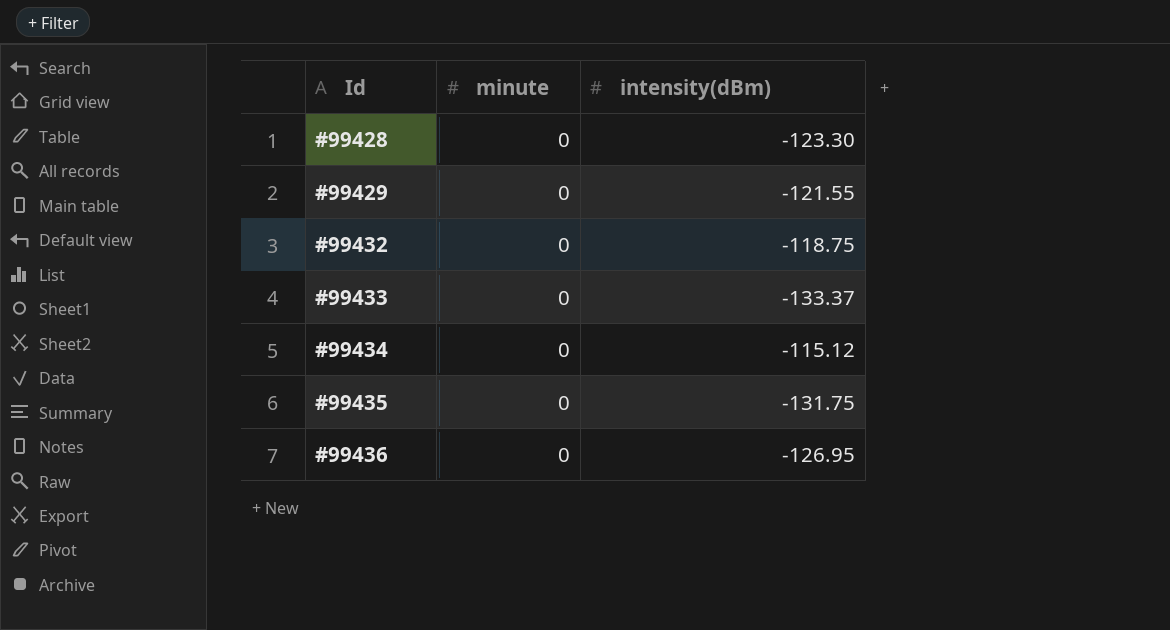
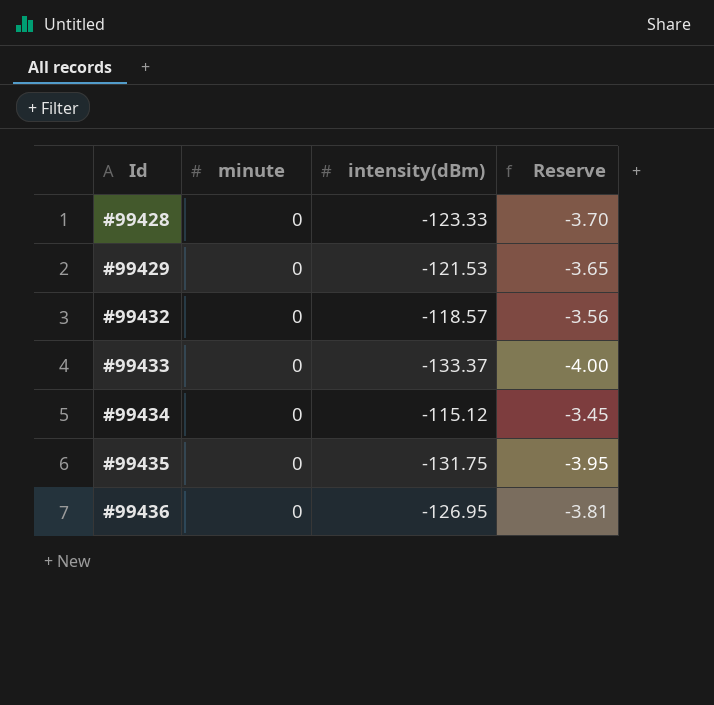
column Reserve | formula: none -> [intensity(dBm)] * 0.03
#99428 | intensity(dBm): -123.30 -> -123.33
#99429 | intensity(dBm): -121.55 -> -121.53
#99432 | intensity(dBm): -118.75 -> -118.57

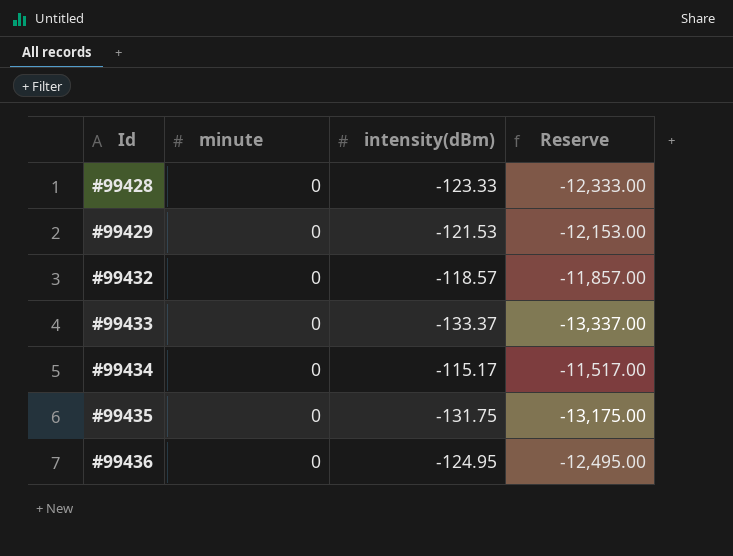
column Reserve | formula: [intensity(dBm)] * 0.03 -> [intensity(dBm)] * 100
#99434 | intensity(dBm): -115.12 -> -115.17
#99436 | intensity(dBm): -126.95 -> -124.95

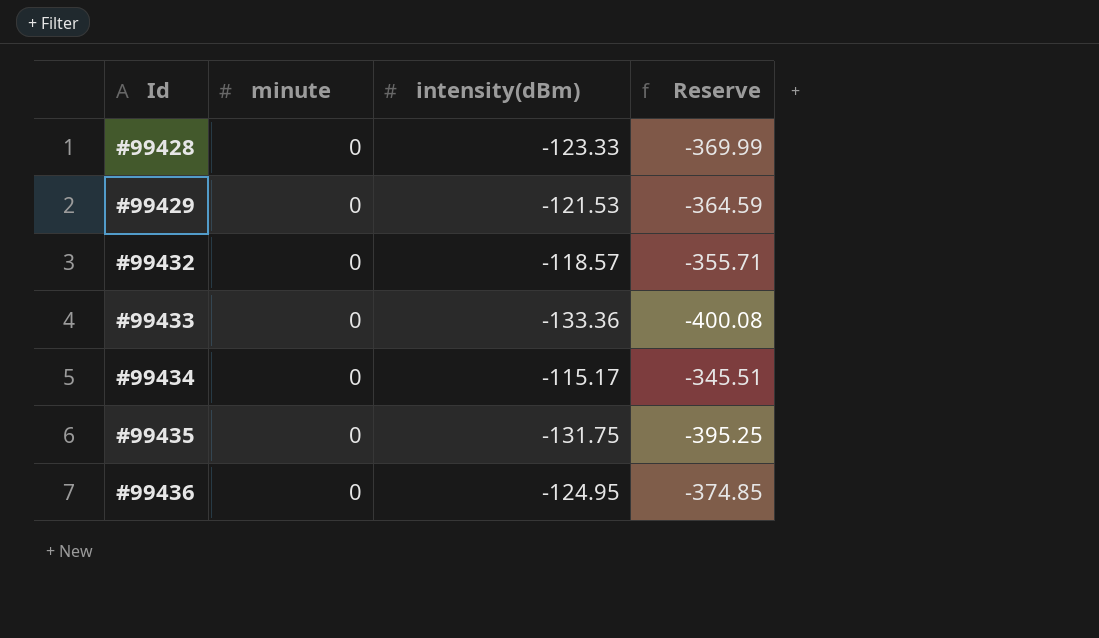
column Reserve | formula: [intensity(dBm)] * 100 -> [intensity(dBm)] * 3
#99433 | intensity(dBm): -133.37 -> -133.36

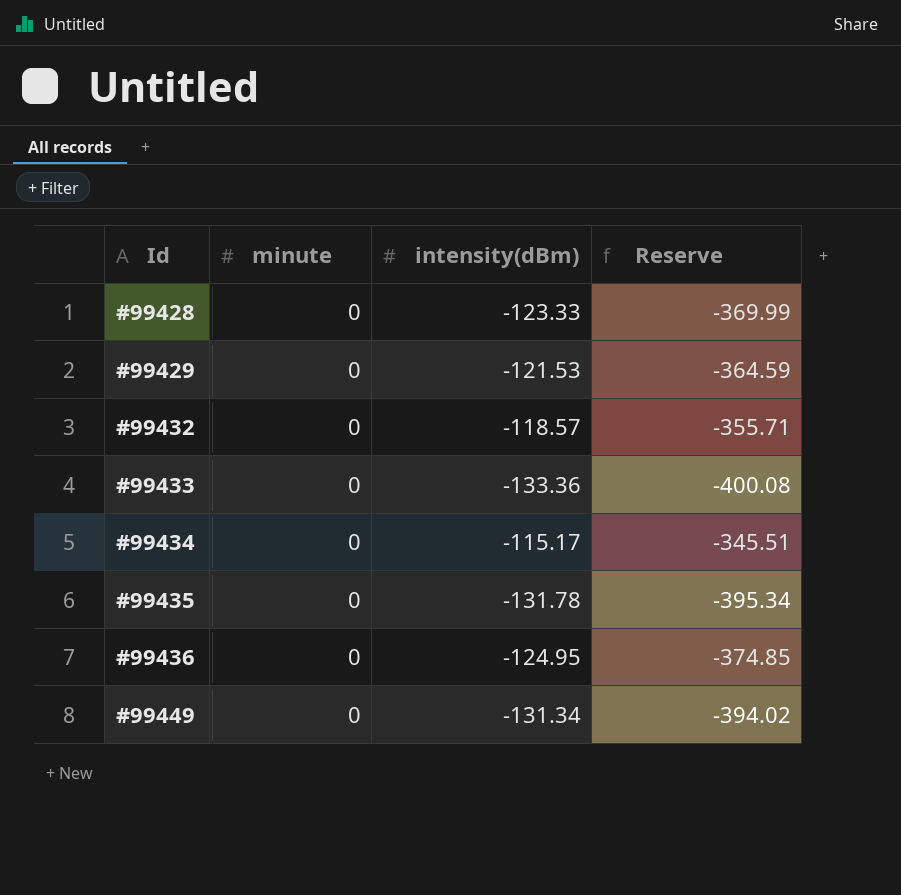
#99435 | intensity(dBm): -131.75 -> -131.78
#99435 | Reserve: -395.25 -> -395.34
row #99449: none -> 0 | -131.34 | -394.02

